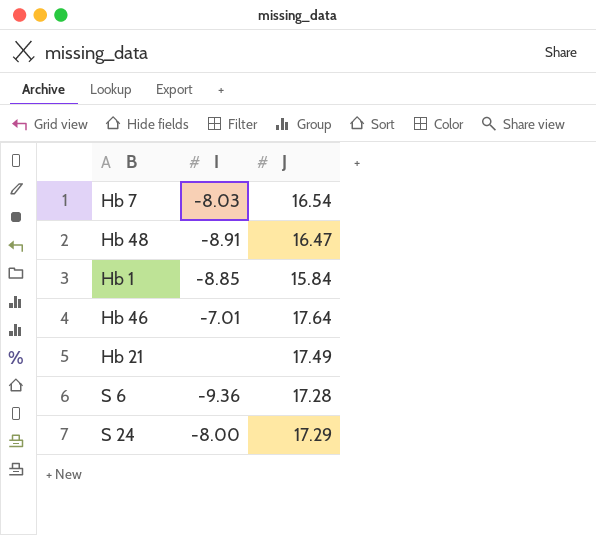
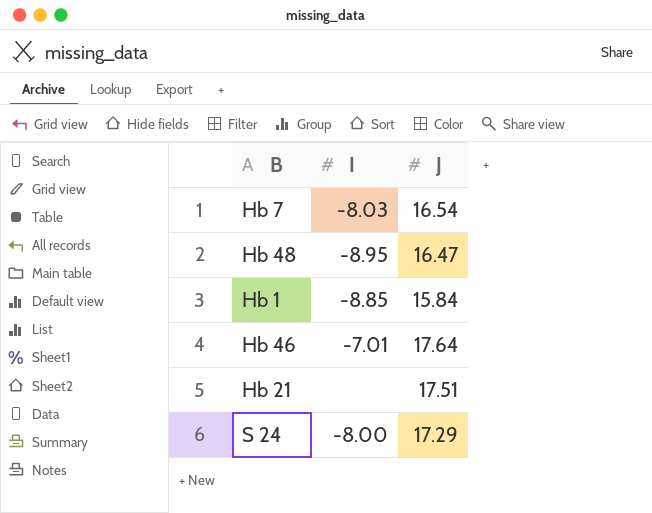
row S 6: -9.36 | 17.28 -> none
Hb 48 | I: -8.91 -> -8.95
Hb 21 | J: 17.49 -> 17.51

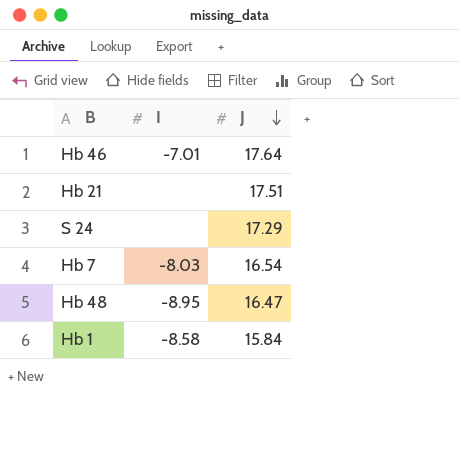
row order: none -> J descending
S 24 | I: -8.00 -> none
Hb 1 | I: -8.85 -> -8.58

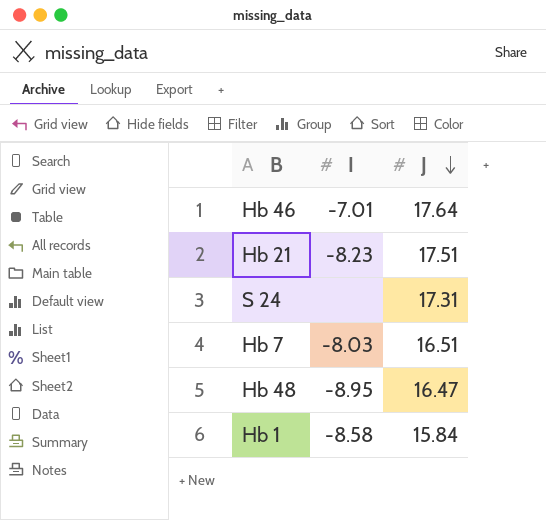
Hb 21 | I: none -> -8.23
S 24 | J: 17.29 -> 17.31
Hb 7 | J: 16.54 -> 16.51

